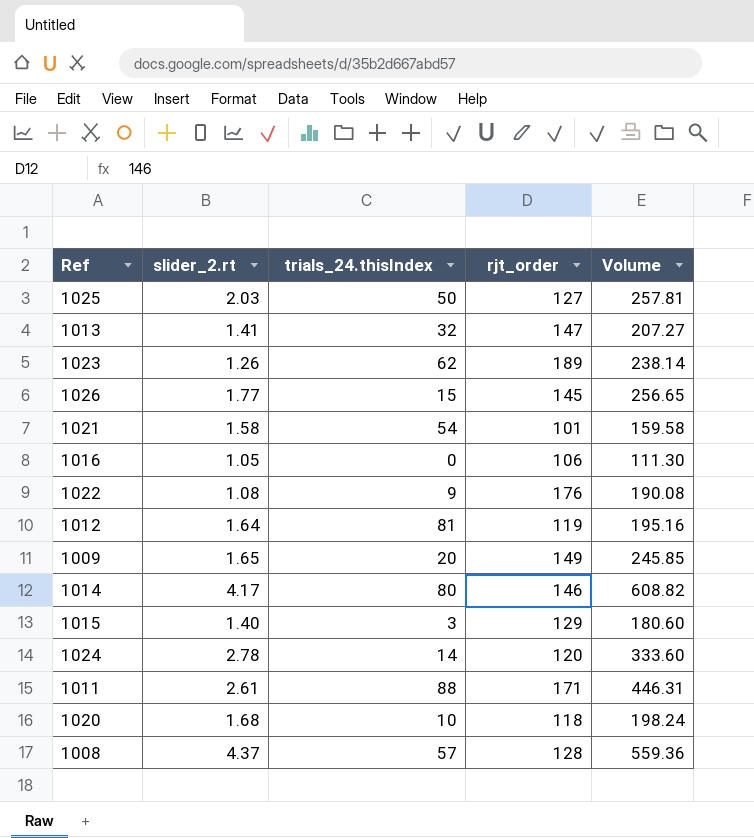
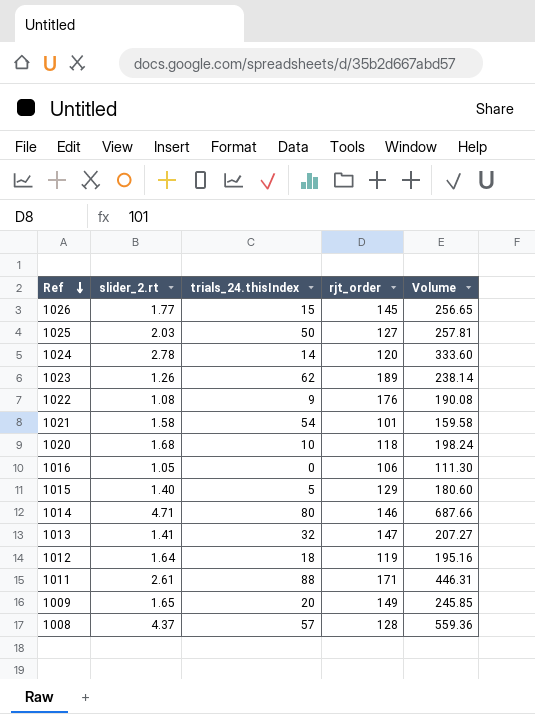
row order: none -> Ref descending
1015 | trials_24.thisIndex: 3 -> 5
1014 | slider_2.rt: 4.17 -> 4.71
1014 | Volume: 608.82 -> 687.66
1012 | trials_24.thisIndex: 81 -> 18

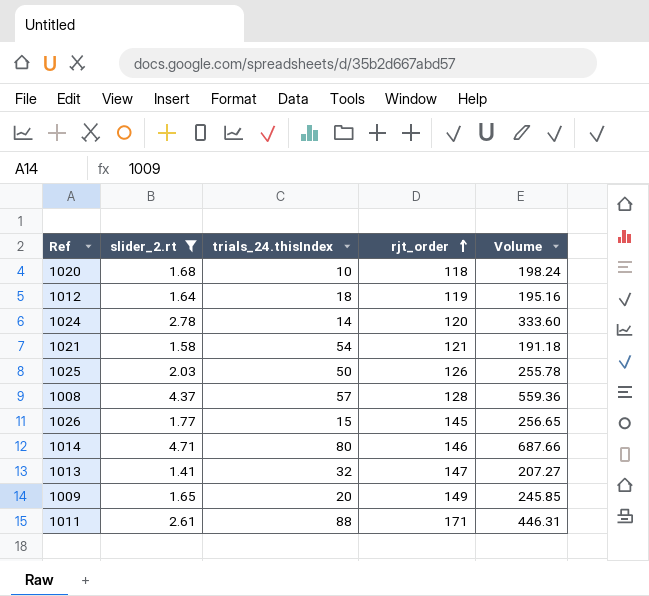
filter: none -> slider_2.rt >= 1.41
row order: Ref descending -> rjt_order ascending
1021 | rjt_order: 101 -> 121
1021 | Volume: 159.58 -> 191.18
1025 | rjt_order: 127 -> 126
1025 | Volume: 257.81 -> 255.78

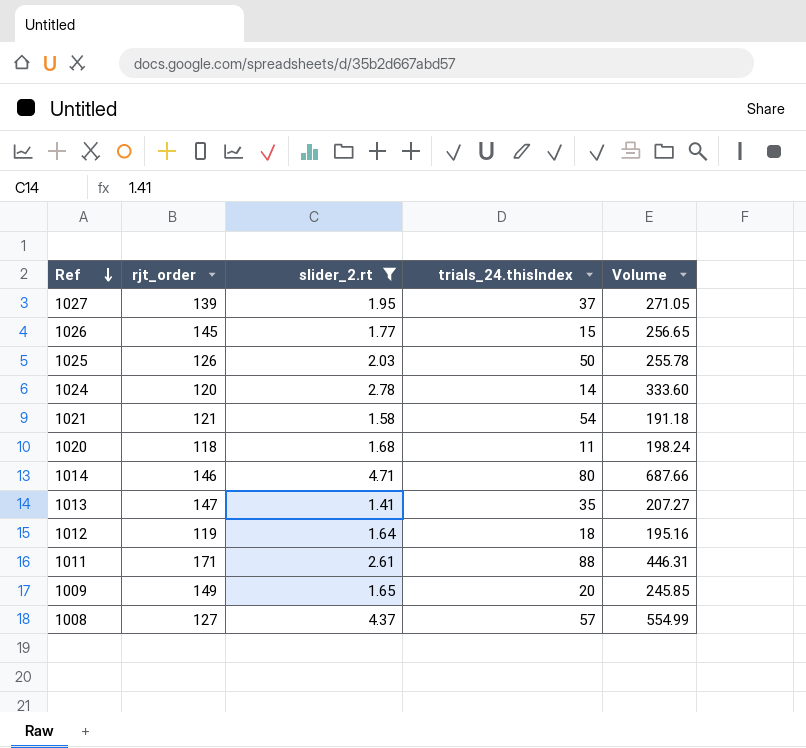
row order: rjt_order ascending -> Ref descending
column rjt_order | position: 4 -> 2
row 1027: none -> 139 | 1.95 | 37 | 271.05
1020 | trials_24.thisIndex: 10 -> 11
1013 | trials_24.thisIndex: 32 -> 35
1008 | rjt_order: 128 -> 127
1008 | Volume: 559.36 -> 554.99

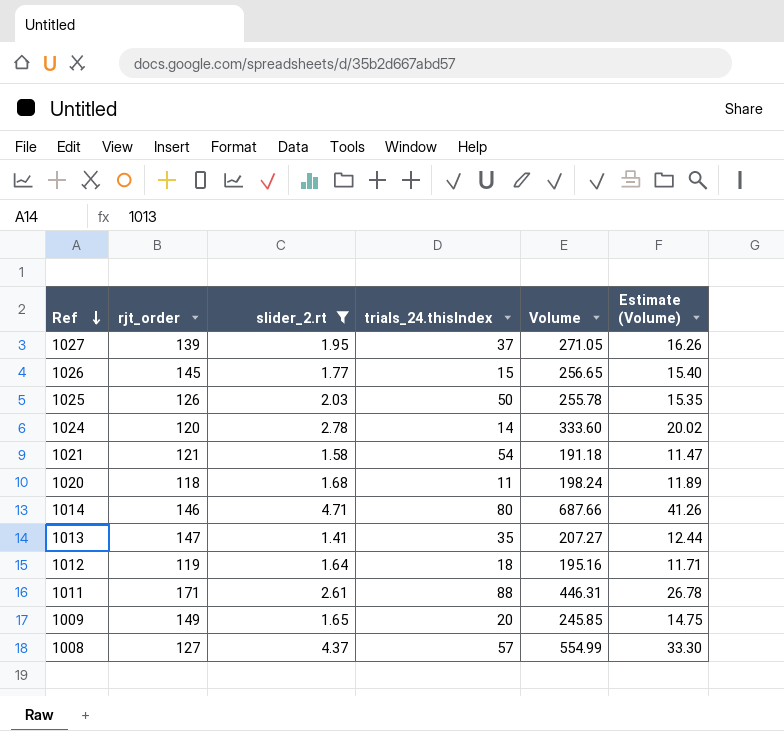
column Estimate (Volume) | formula: none -> [Volume] * 0.06

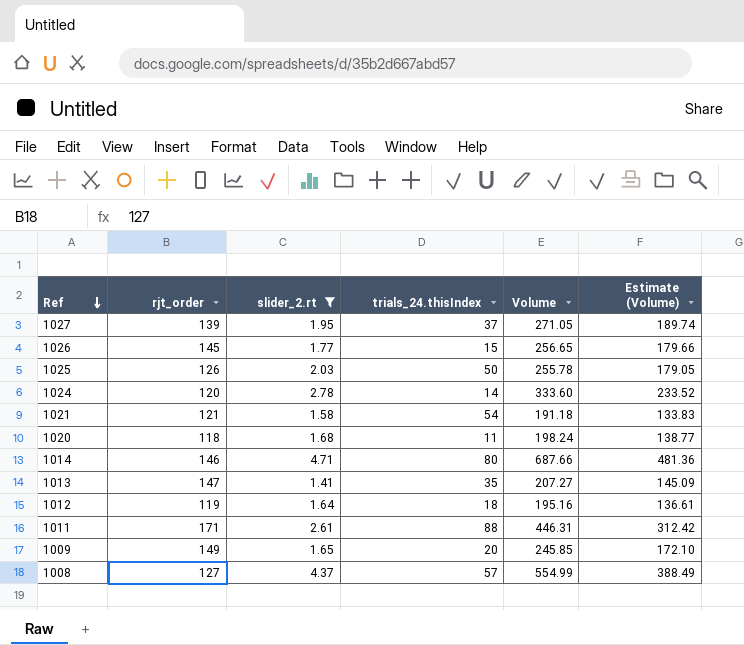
column Estimate (Volume) | formula: [Volume] * 0.06 -> [Volume] * 0.7

